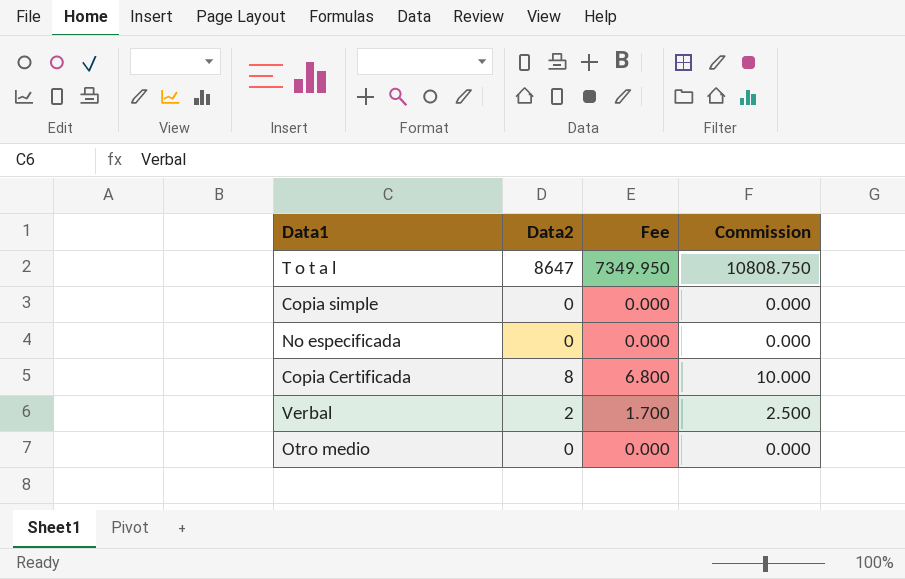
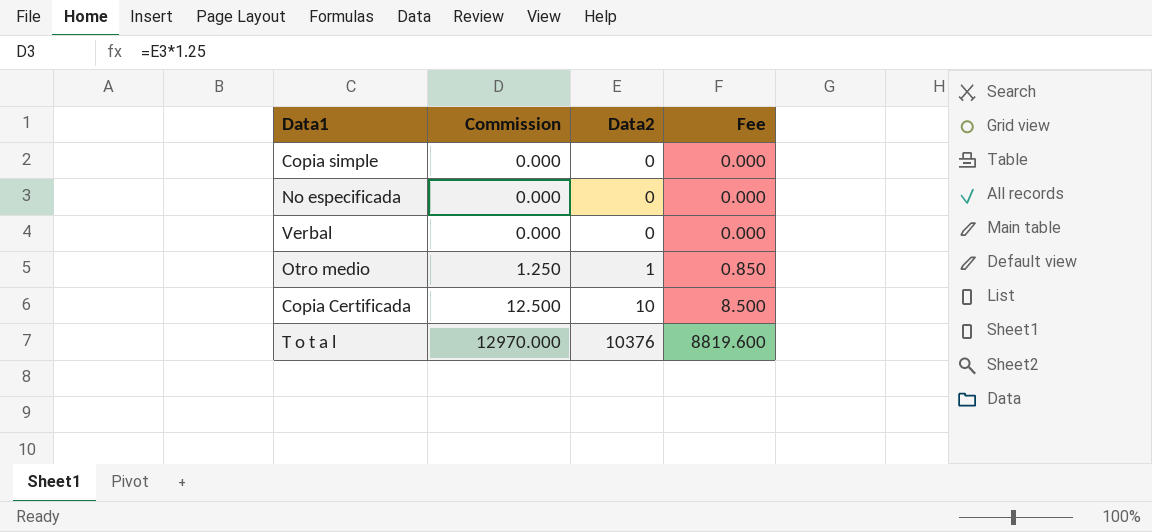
row order: none -> Commission ascending
column Commission | position: 4 -> 2
Verbal | Commission: 2.500 -> 0.000
Verbal | Data2: 2 -> 0
Verbal | Fee: 1.700 -> 0.000
Otro medio | Commission: 0.000 -> 1.250
Otro medio | Data2: 0 -> 1
Otro medio | Fee: 0.000 -> 0.850
Copia Certificada | Commission: 10.000 -> 12.500
Copia Certificada | Data2: 8 -> 10
Copia Certificada | Fee: 6.800 -> 8.500
T o t a l | Commission: 10808.750 -> 12970.000
T o t a l | Data2: 8647 -> 10376
T o t a l | Fee: 7349.950 -> 8819.600

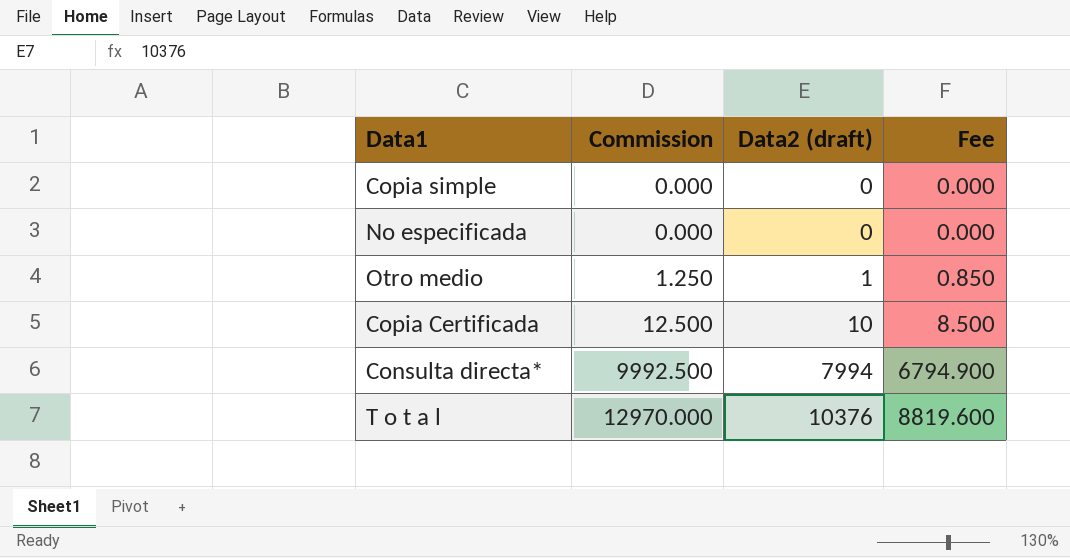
column name: Data2 -> Data2 (draft)
row Verbal: 0.000 | 0 | 0.000 -> none
row Consulta directa*: none -> 9992.500 | 7994 | 6794.900

